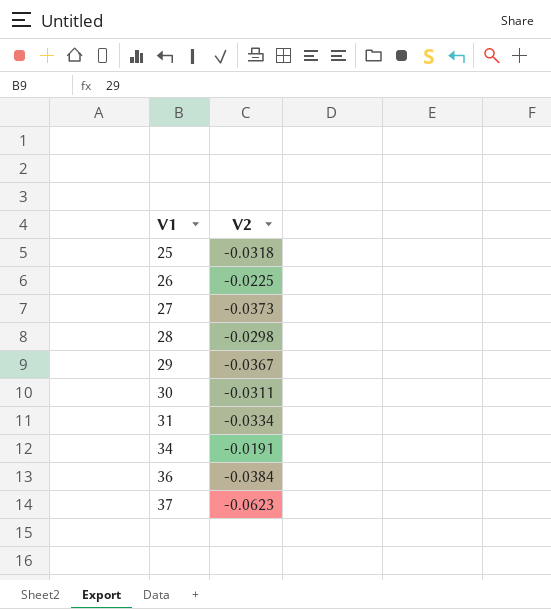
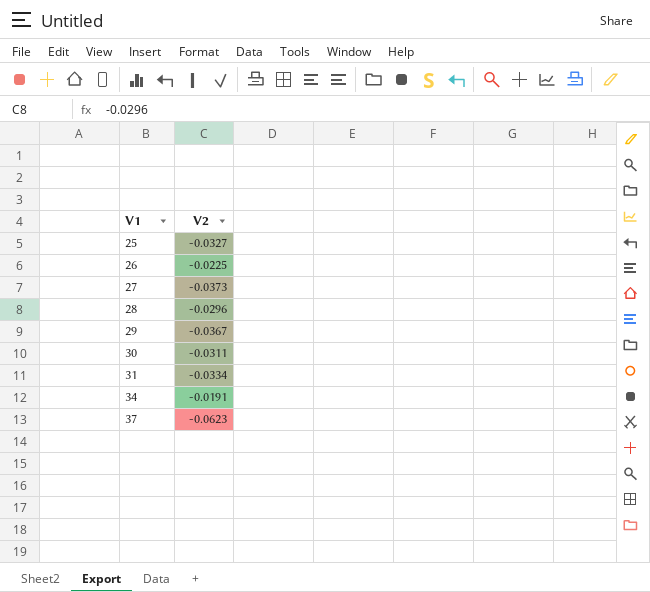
row 36: -0.0384 -> none
25 | V2: -0.0318 -> -0.0327
28 | V2: -0.0298 -> -0.0296

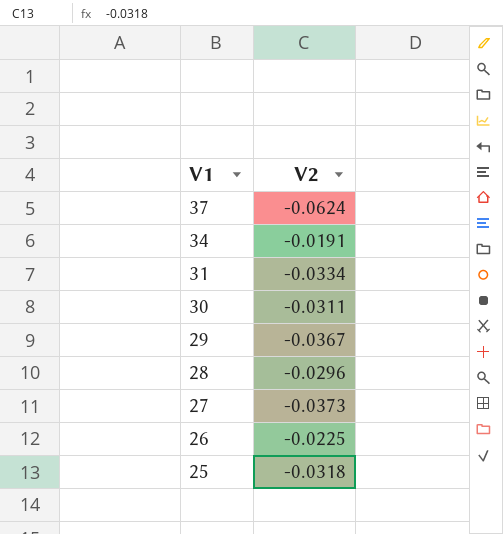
row order: V1 ascending -> V1 descending
37 | V2: -0.0623 -> -0.0624
25 | V2: -0.0327 -> -0.0318

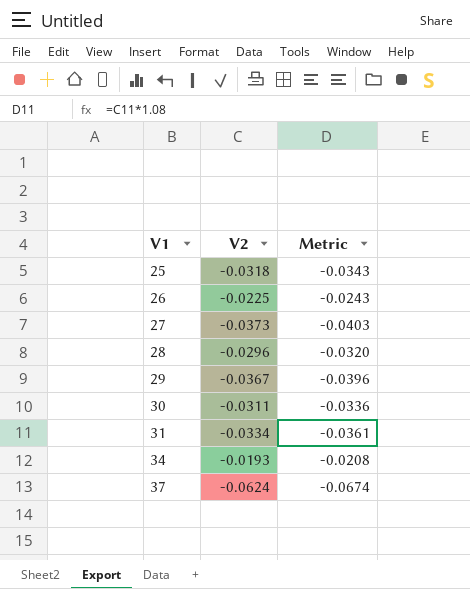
row order: V1 descending -> V1 ascending
column Metric | formula: none -> [V2] * 1.08
34 | V2: -0.0191 -> -0.0193

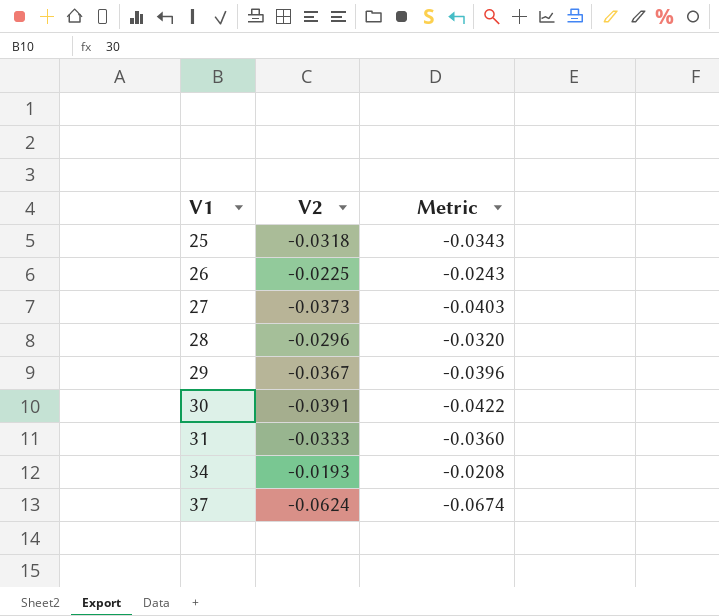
30 | V2: -0.0311 -> -0.0391
30 | Metric: -0.0336 -> -0.0422
31 | V2: -0.0334 -> -0.0333
31 | Metric: -0.0361 -> -0.0360

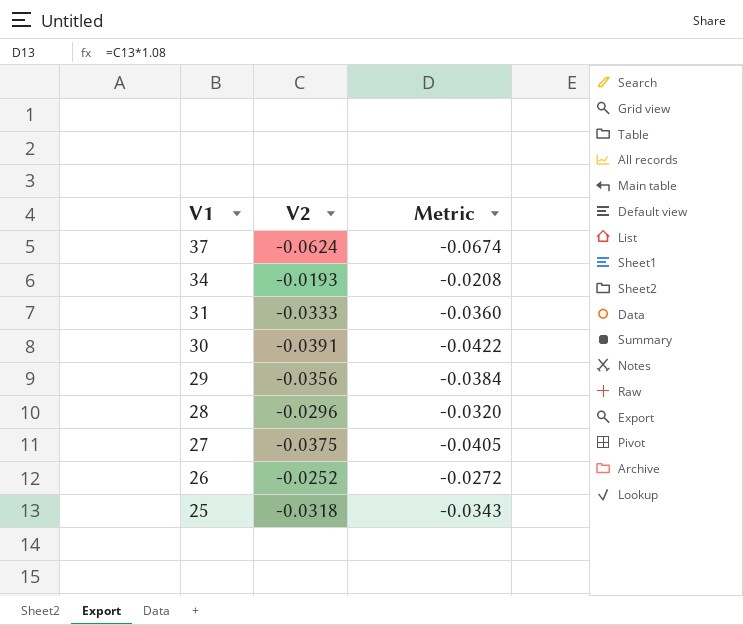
row order: V1 ascending -> V1 descending
29 | V2: -0.0367 -> -0.0356
29 | Metric: -0.0396 -> -0.0384
27 | V2: -0.0373 -> -0.0375
27 | Metric: -0.0403 -> -0.0405
26 | V2: -0.0225 -> -0.0252
26 | Metric: -0.0243 -> -0.0272

